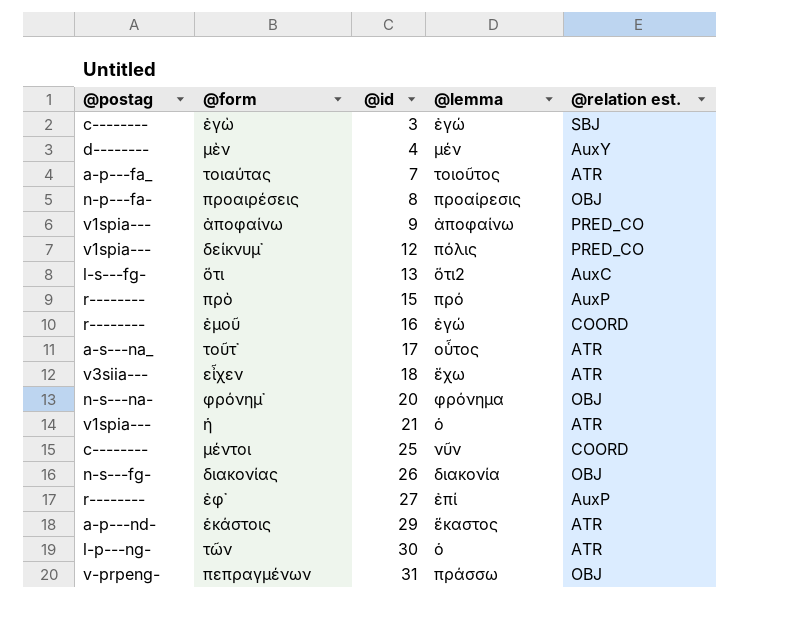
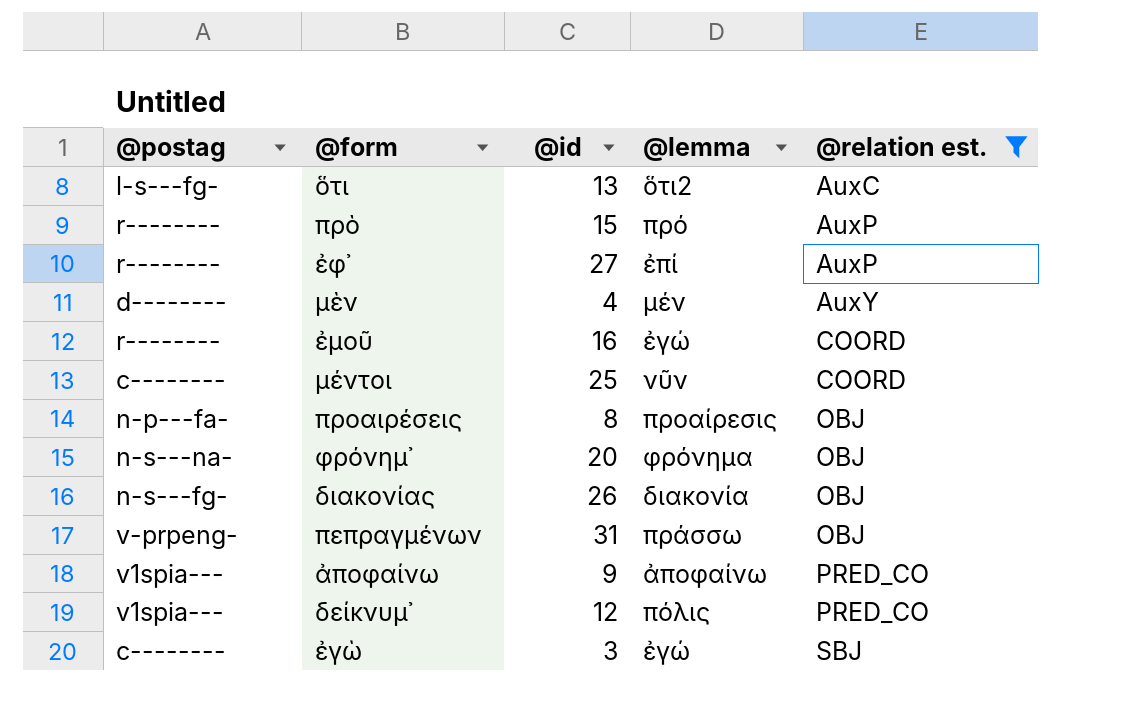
filter: none -> @relation est. != ATR
row order: @id ascending -> @relation est. ascending

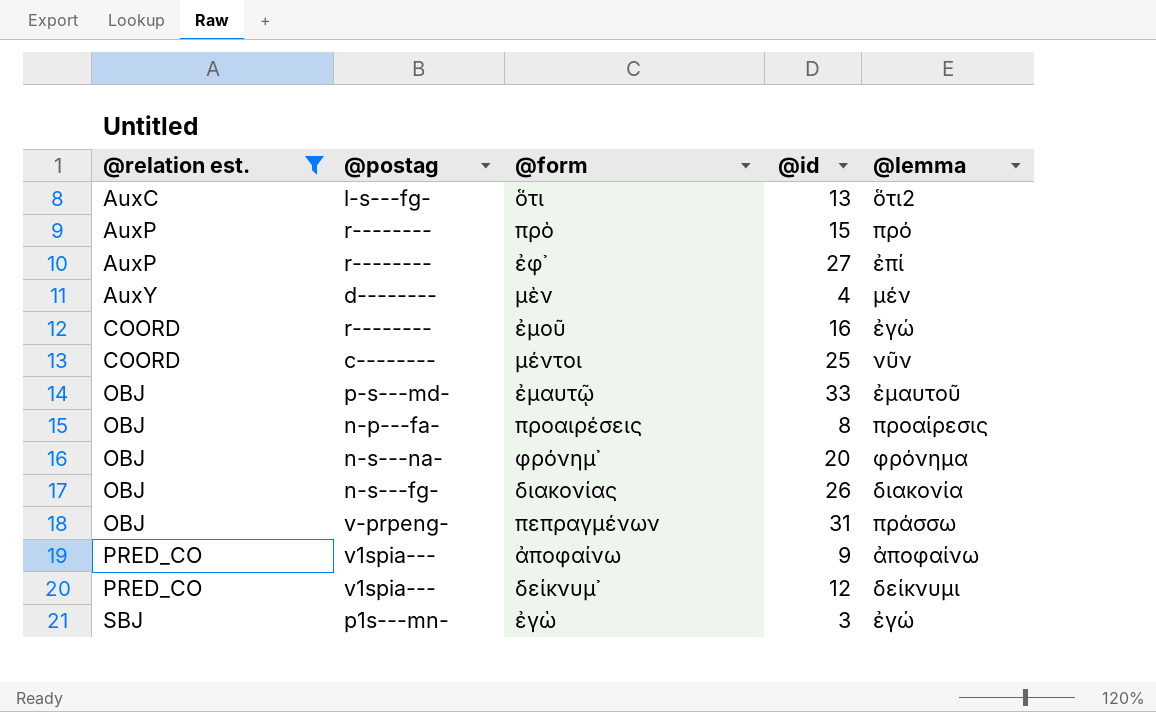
column @relation est. | position: 5 -> 1
row ἐμαυτῷ: none -> OBJ | p-s---md- | 33 | ἐμαυτοῦ
δείκνυμ᾽ | @lemma: πόλις -> δείκνυμι
ἐγὼ | @postag: c-------- -> p1s---mn-

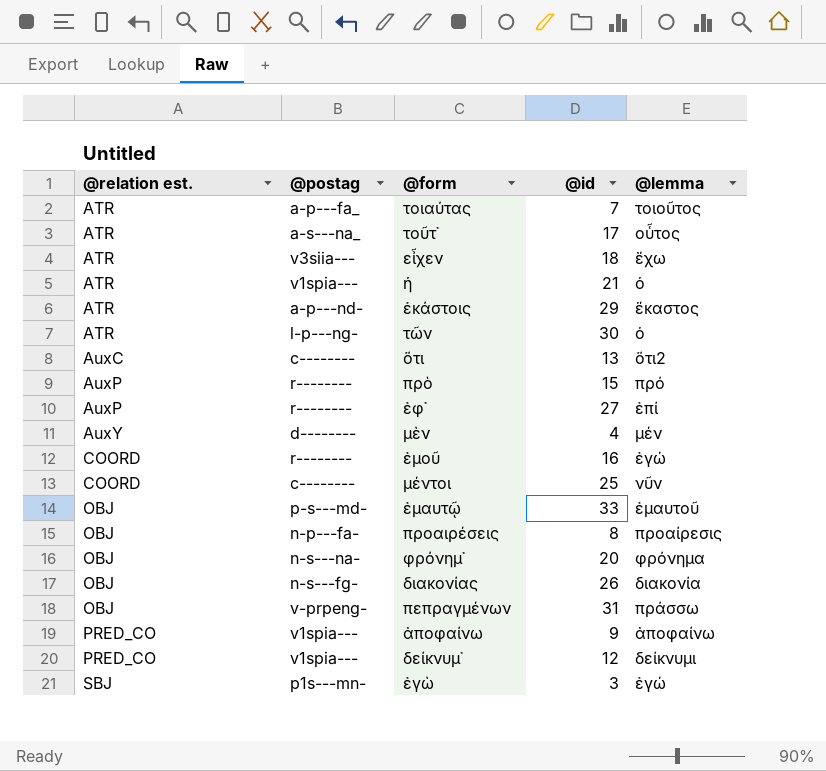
filter: @relation est. != ATR -> none
ὅτι | @postag: l-s---fg- -> c--------

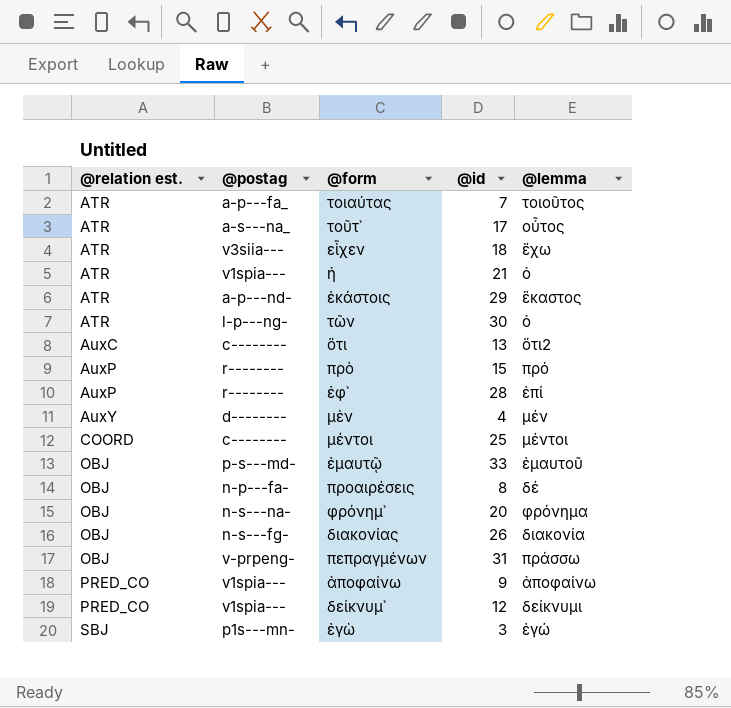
row ἐμοῦ: COORD | r-------- | 16 | ἐγώ -> none
ἐφ᾽ | @id: 27 -> 28
μέντοι | @lemma: νῦν -> μέντοι
προαιρέσεις | @lemma: προαίρεσις -> δέ

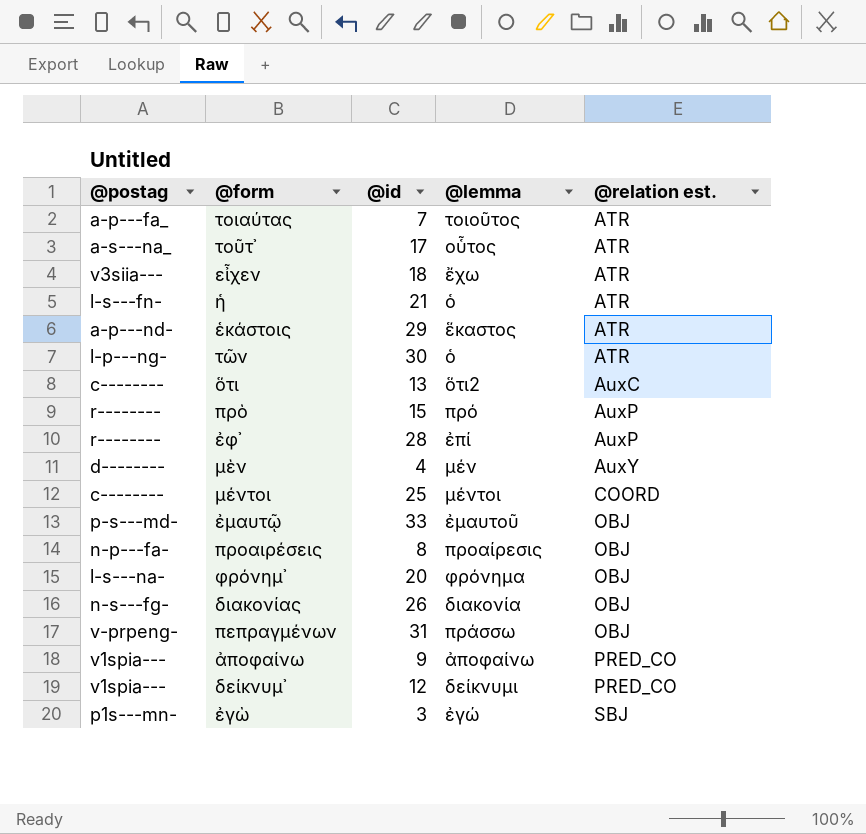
column @relation est. | position: 1 -> 5
ἡ | @postag: v1spia--- -> l-s---fn-
προαιρέσεις | @lemma: δέ -> προαίρεσις
φρόνημ᾽ | @postag: n-s---na- -> l-s---na-

